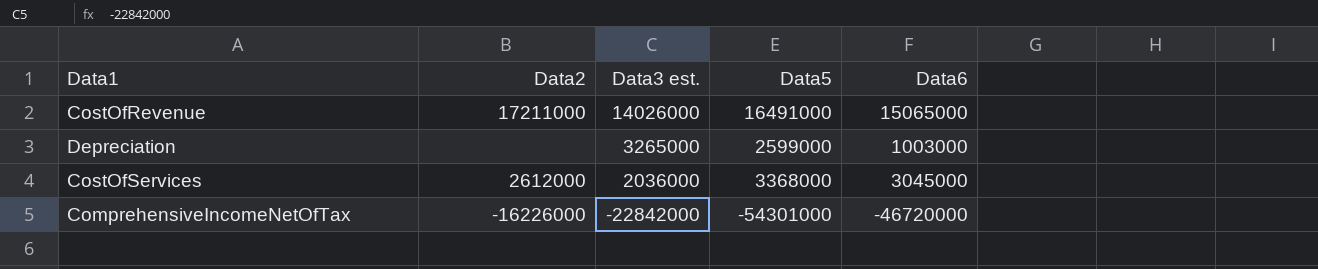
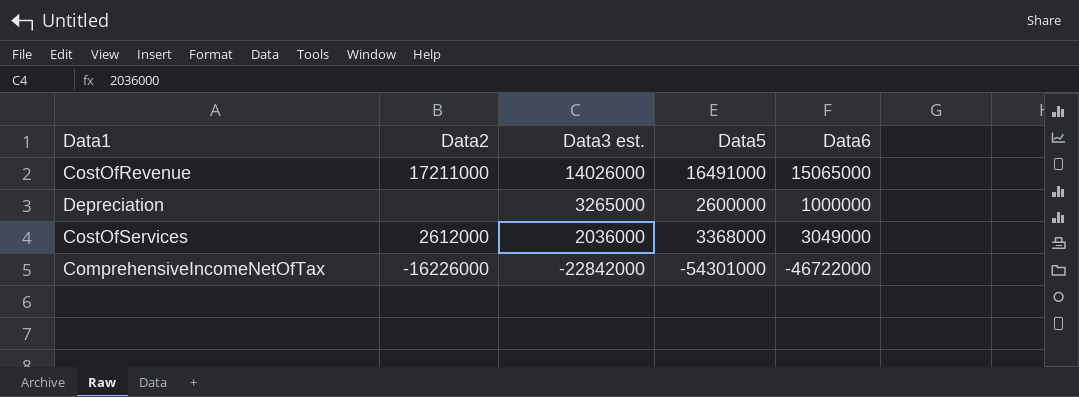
Depreciation | Data5: 2599000 -> 2600000
Depreciation | Data6: 1003000 -> 1000000
CostOfServices | Data6: 3045000 -> 3049000
ComprehensiveIncomeNetOfTax | Data6: -46720000 -> -46722000

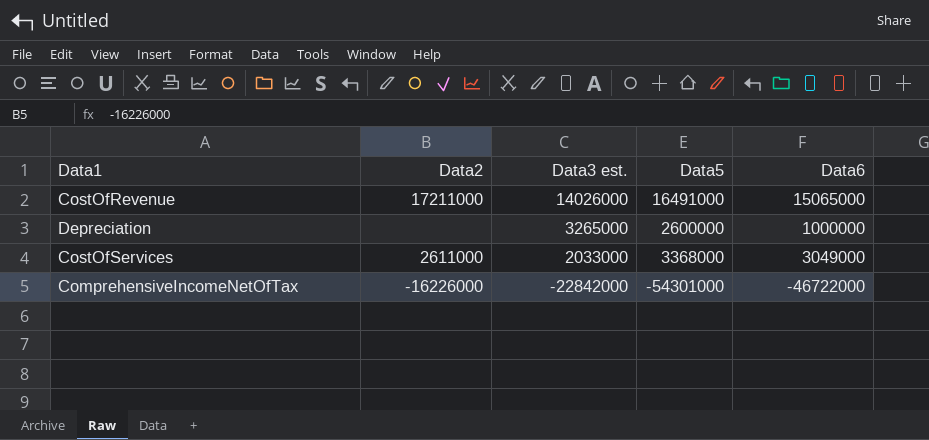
CostOfServices | Data2: 2612000 -> 2611000
CostOfServices | Data3 est.: 2036000 -> 2033000

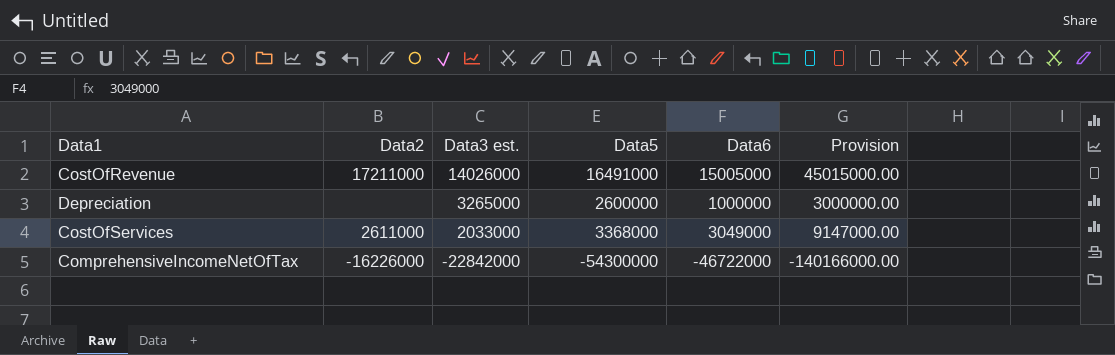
column Provision | formula: none -> [Data6] * 3
CostOfRevenue | Data6: 15065000 -> 15005000
ComprehensiveIncomeNetOfTax | Data5: -54301000 -> -54300000

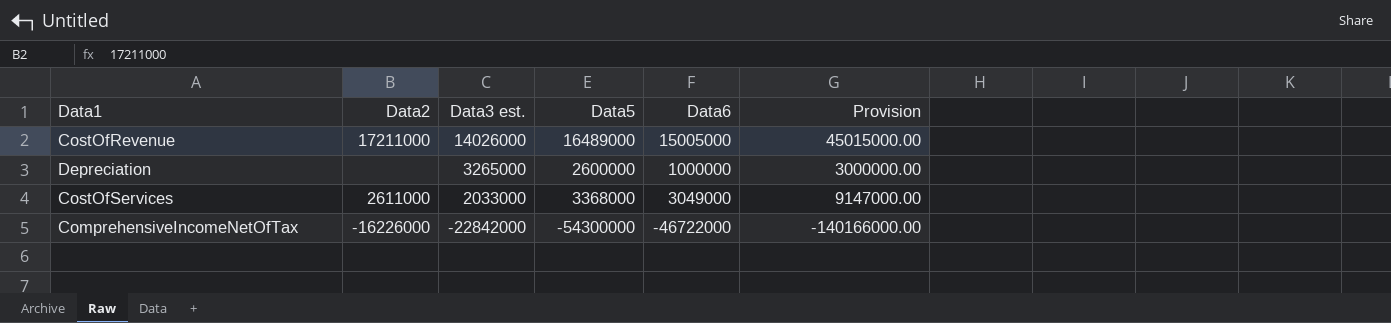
CostOfRevenue | Data5: 16491000 -> 16489000

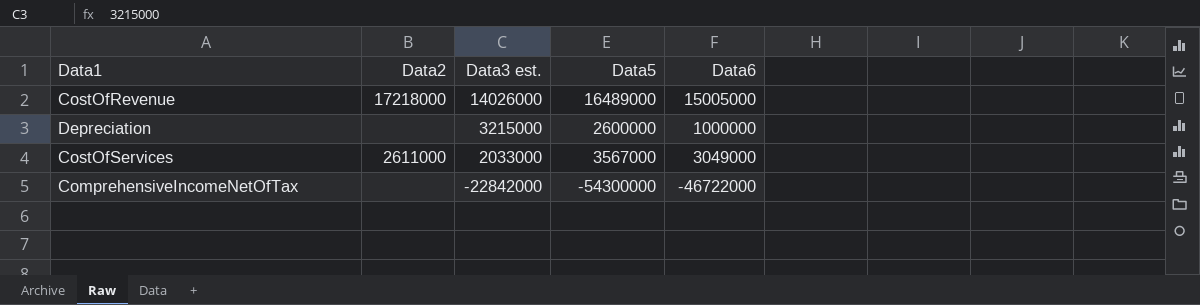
column Provision | formula: [Data6] * 3 -> none
CostOfRevenue | Data2: 17211000 -> 17218000
Depreciation | Data3 est.: 3265000 -> 3215000
CostOfServices | Data5: 3368000 -> 3567000
ComprehensiveIncomeNetOfTax | Data2: -16226000 -> none

